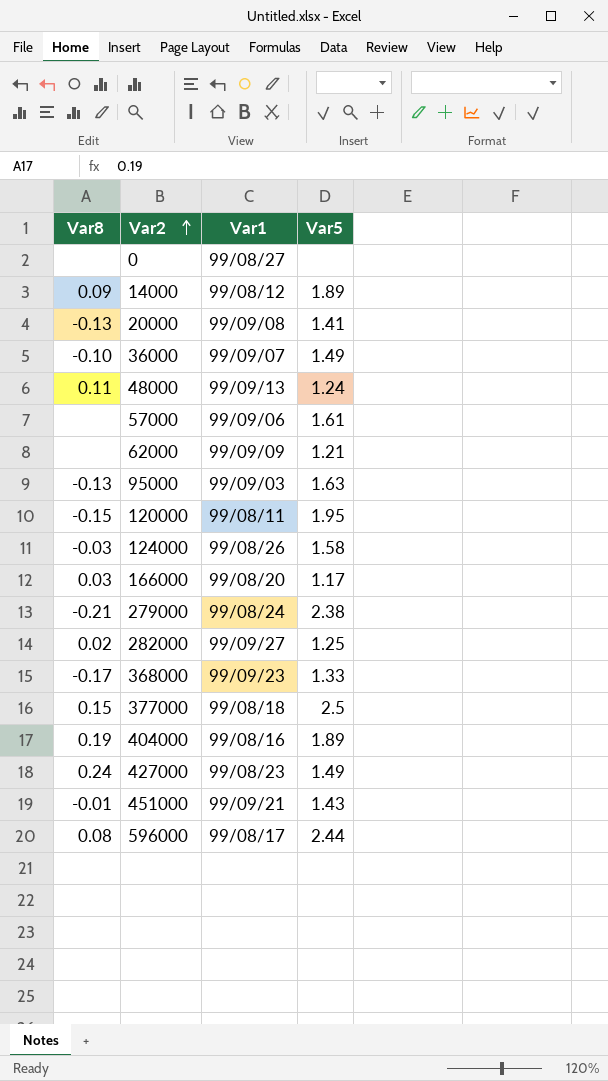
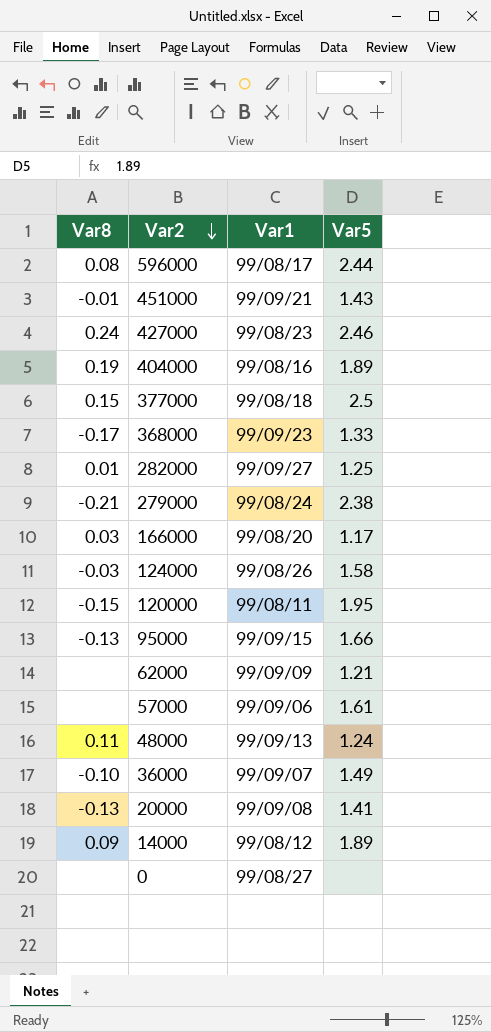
row order: Var2 ascending -> Var2 descending
427000 | Var5: 1.49 -> 2.46
282000 | Var8: 0.02 -> 0.01
95000 | Var1: 99/09/03 -> 99/09/15
95000 | Var5: 1.63 -> 1.66

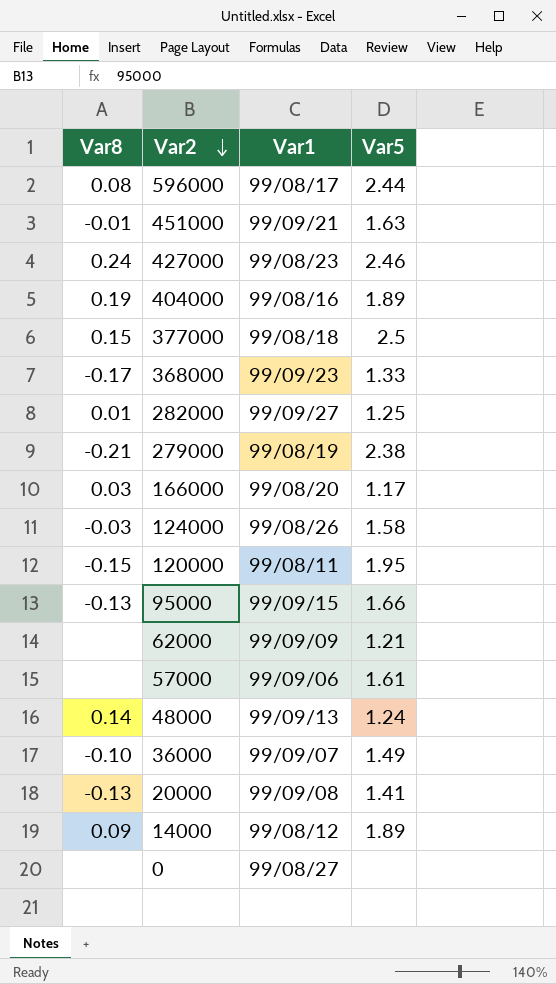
451000 | Var5: 1.43 -> 1.63
279000 | Var1: 99/08/24 -> 99/08/19
48000 | Var8: 0.11 -> 0.14

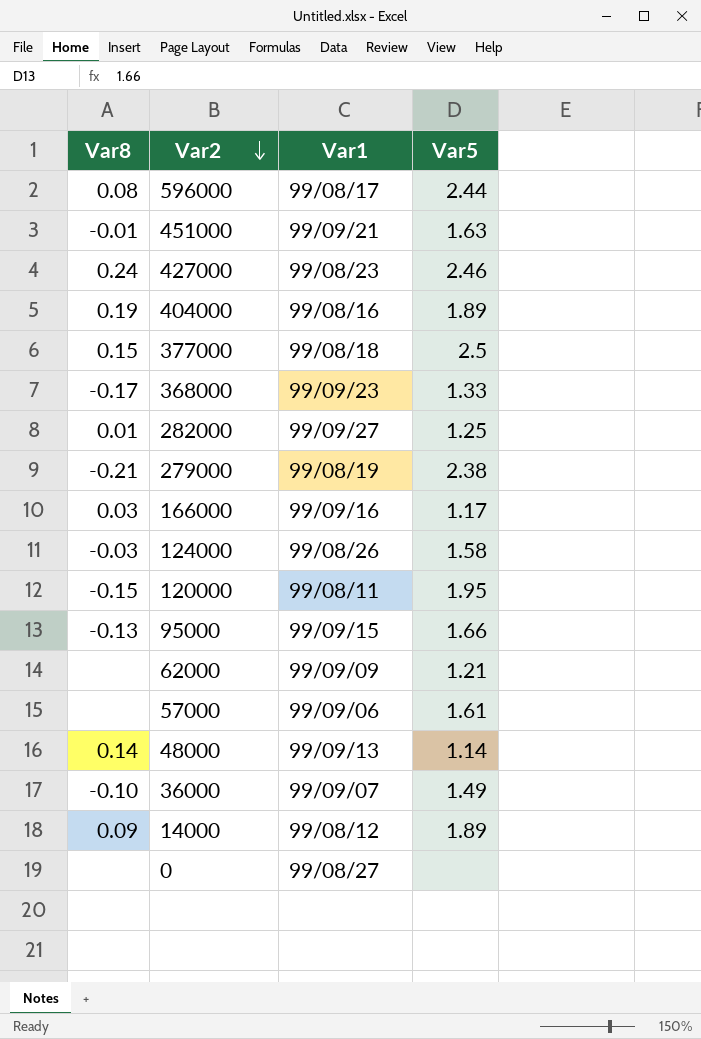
row 20000: -0.13 | 99/09/08 | 1.41 -> none
166000 | Var1: 99/08/20 -> 99/09/16
48000 | Var5: 1.24 -> 1.14

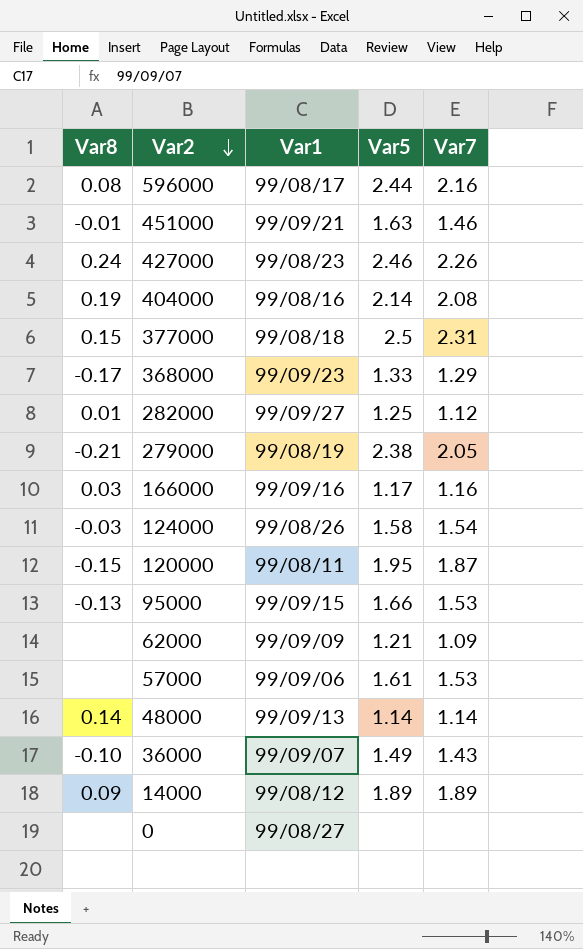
column Var7 | position: none -> 5
404000 | Var5: 1.89 -> 2.14

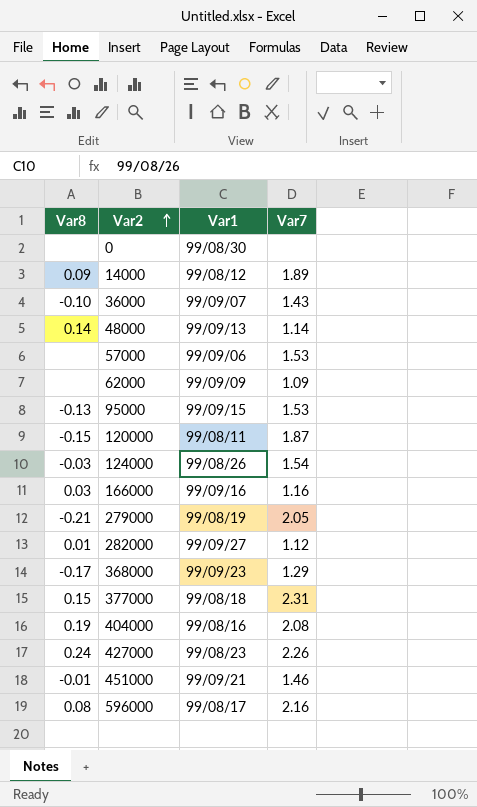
row order: Var2 descending -> Var2 ascending
column Var5 | position: 4 -> none
0 | Var1: 99/08/27 -> 99/08/30

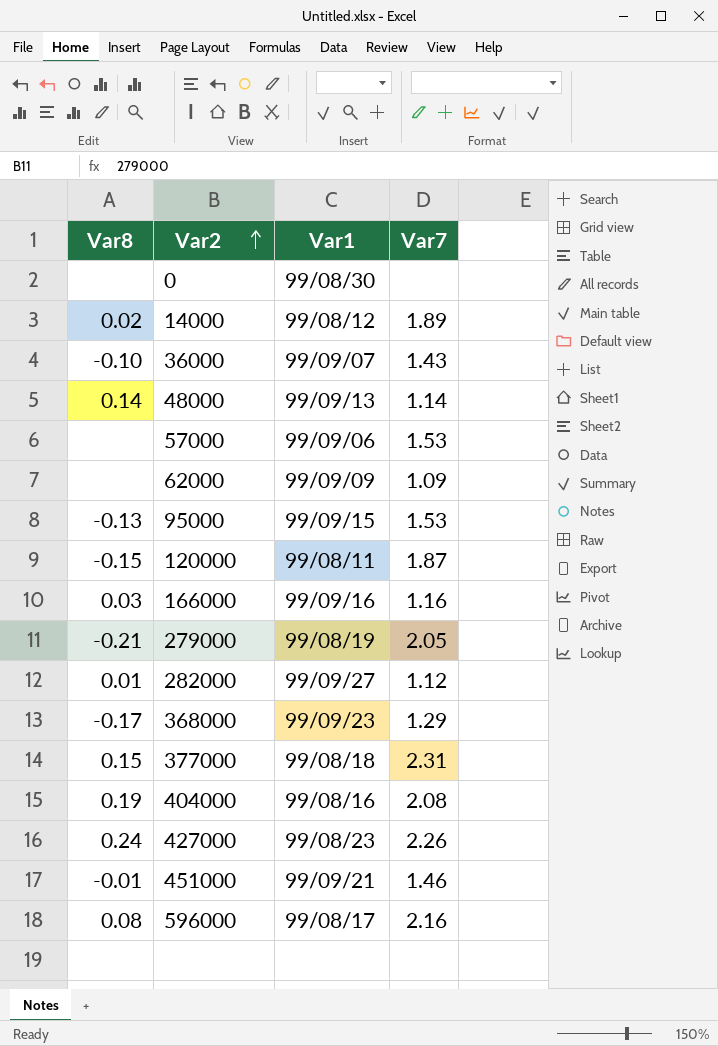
row 124000: -0.03 | 99/08/26 | 1.54 -> none
14000 | Var8: 0.09 -> 0.02

